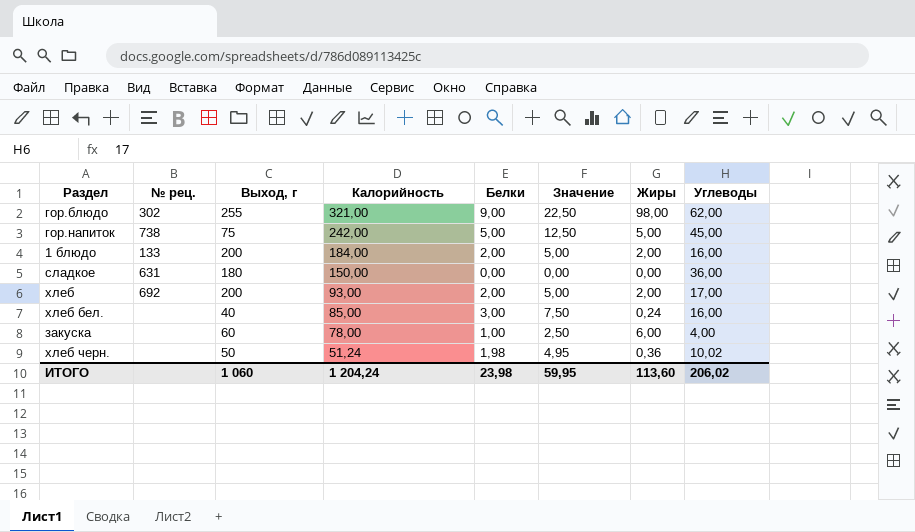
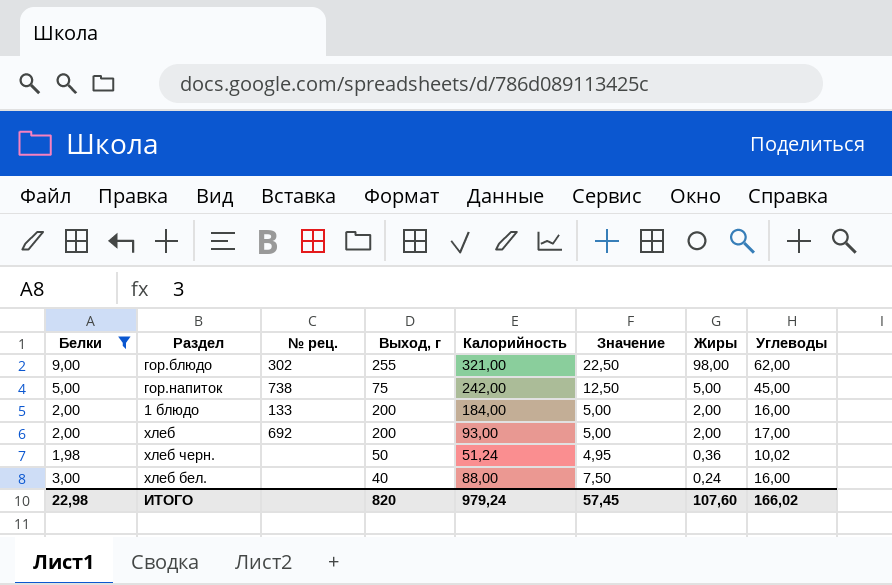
filter: none -> Белки >= 1,98
row order: Калорийность descending -> Жиры descending
column Белки | position: 5 -> 1
хлеб бел. | Калорийность: 85,00 -> 88,00
ИТОГО | Белки: 23,98 -> 22,98
ИТОГО | Выход, г: 1 060 -> 820
ИТОГО | Калорийность: 1 204,24 -> 979,24
ИТОГО | Значение: 59,95 -> 57,45
ИТОГО | Жиры: 113,60 -> 107,60
ИТОГО | Углеводы: 206,02 -> 166,02

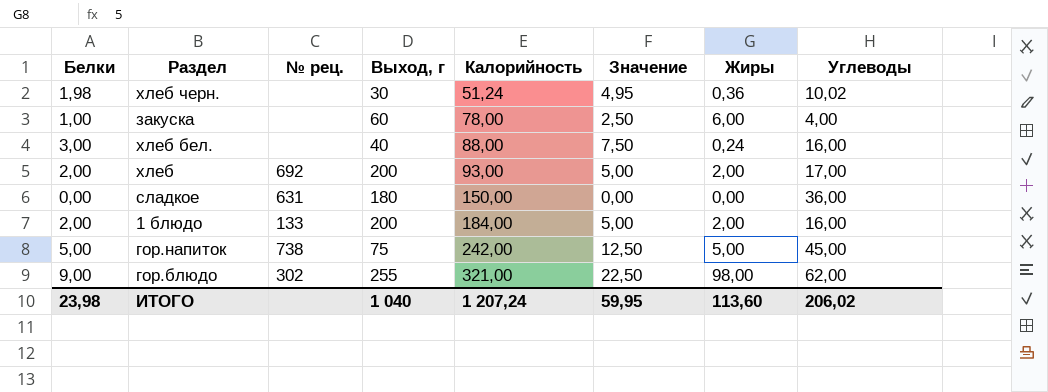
filter: Белки >= 1,98 -> none
row order: Жиры descending -> Калорийность ascending
хлеб черн. | Выход, г: 50 -> 30
ИТОГО | Белки: 22,98 -> 23,98
ИТОГО | Выход, г: 820 -> 1 040
ИТОГО | Калорийность: 979,24 -> 1 207,24
ИТОГО | Значение: 57,45 -> 59,95
ИТОГО | Жиры: 107,60 -> 113,60
ИТОГО | Углеводы: 166,02 -> 206,02

